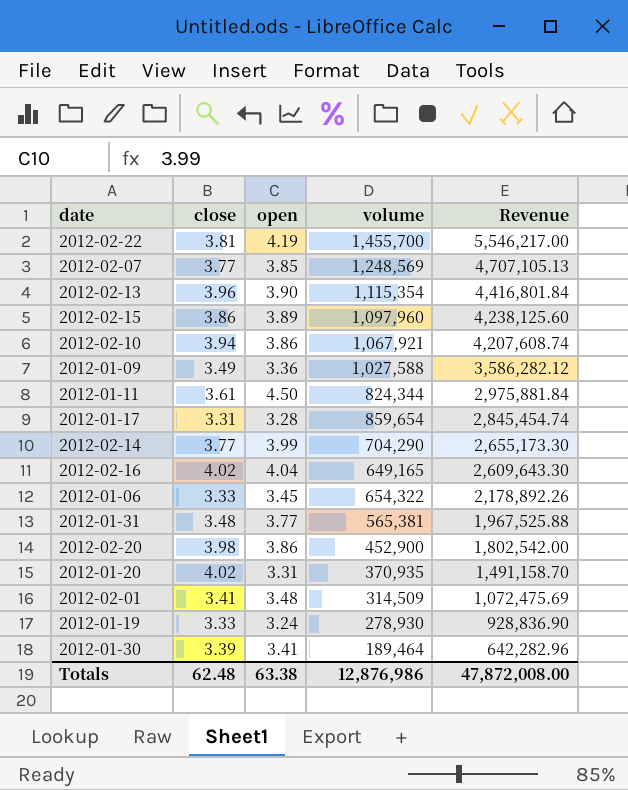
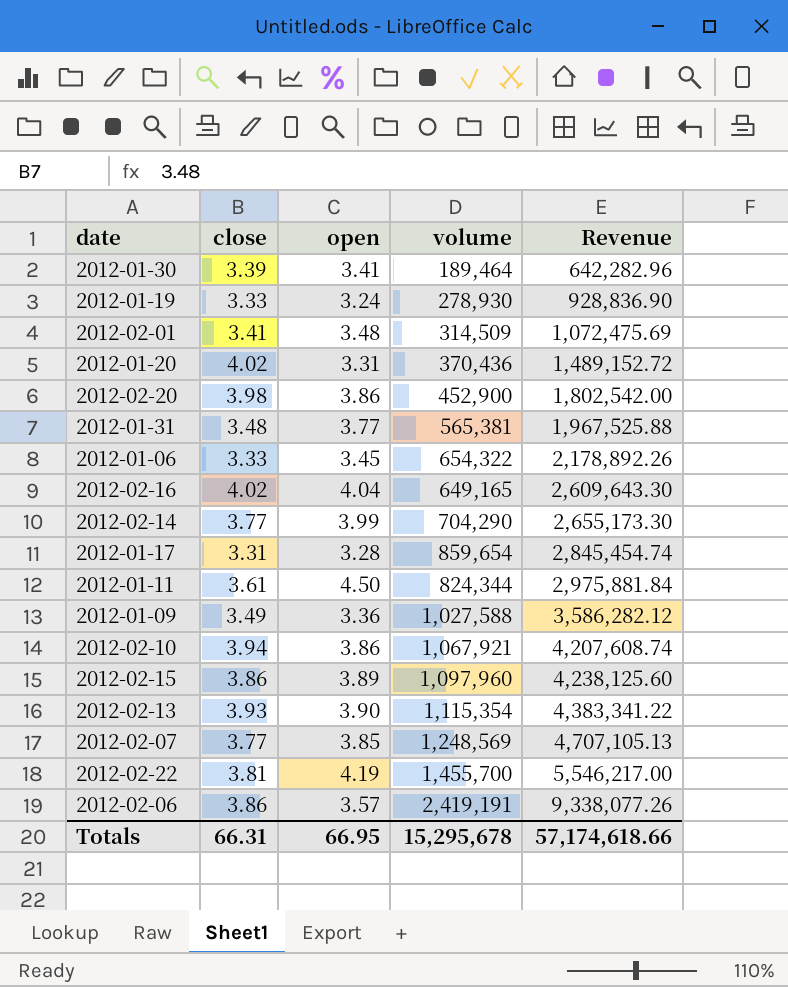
row order: Revenue descending -> Revenue ascending
2012-01-20 | volume: 370,935 -> 370,436
2012-01-20 | Revenue: 1,491,158.70 -> 1,489,152.72
2012-02-13 | close: 3.96 -> 3.93
2012-02-13 | Revenue: 4,416,801.84 -> 4,383,341.22
row 2012-02-06: none -> 3.86 | 3.57 | 2,419,191 | 9,338,077.26
Totals | close: 62.48 -> 66.31
Totals | open: 63.38 -> 66.95
Totals | volume: 12,876,986 -> 15,295,678
Totals | Revenue: 47,872,008.00 -> 57,174,618.66

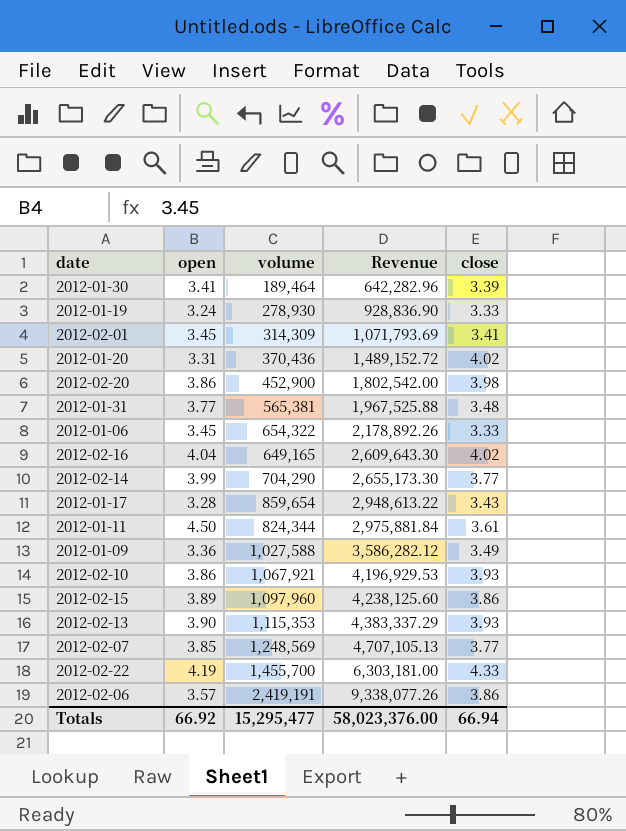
column close | position: 2 -> 5
2012-02-01 | open: 3.48 -> 3.45
2012-02-01 | volume: 314,509 -> 314,309
2012-02-01 | Revenue: 1,072,475.69 -> 1,071,793.69
2012-01-17 | Revenue: 2,845,454.74 -> 2,948,613.22
2012-01-17 | close: 3.31 -> 3.43
2012-02-10 | Revenue: 4,207,608.74 -> 4,196,929.53
2012-02-10 | close: 3.94 -> 3.93
2012-02-13 | volume: 1,115,354 -> 1,115,353
2012-02-13 | Revenue: 4,383,341.22 -> 4,383,337.29
2012-02-22 | Revenue: 5,546,217.00 -> 6,303,181.00
2012-02-22 | close: 3.81 -> 4.33
Totals | open: 66.95 -> 66.92
Totals | volume: 15,295,678 -> 15,295,477
Totals | Revenue: 57,174,618.66 -> 58,023,376.00
Totals | close: 66.31 -> 66.94

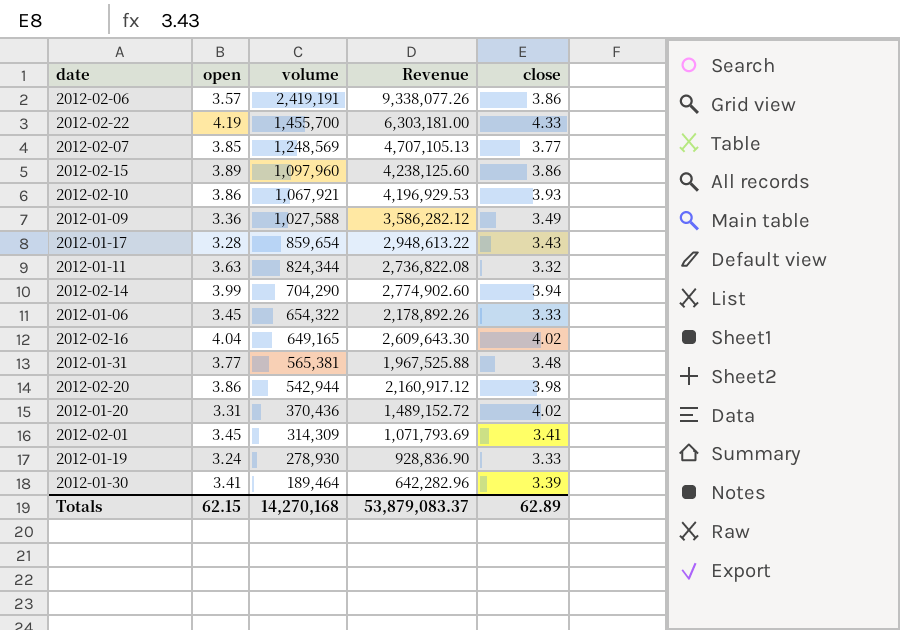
row order: Revenue ascending -> volume descending
row 2012-02-13: 3.90 | 1,115,353 | 4,383,337.29 | 3.93 -> none
2012-01-11 | open: 4.50 -> 3.63
2012-01-11 | Revenue: 2,975,881.84 -> 2,736,822.08
2012-01-11 | close: 3.61 -> 3.32
2012-02-14 | Revenue: 2,655,173.30 -> 2,774,902.60
2012-02-14 | close: 3.77 -> 3.94
2012-02-20 | volume: 452,900 -> 542,944
2012-02-20 | Revenue: 1,802,542.00 -> 2,160,917.12
Totals | open: 66.92 -> 62.15
Totals | volume: 15,295,477 -> 14,270,168
Totals | Revenue: 58,023,376.00 -> 53,879,083.37
Totals | close: 66.94 -> 62.89

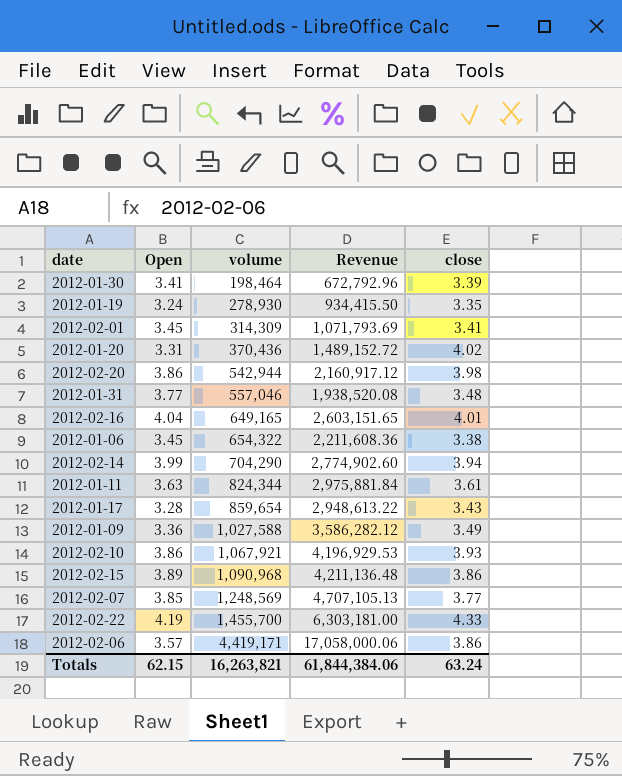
row order: volume descending -> volume ascending
column name: open -> Open
2012-01-30 | volume: 189,464 -> 198,464
2012-01-30 | Revenue: 642,282.96 -> 672,792.96
2012-01-19 | Revenue: 928,836.90 -> 934,415.50
2012-01-19 | close: 3.33 -> 3.35
2012-01-31 | volume: 565,381 -> 557,046
2012-01-31 | Revenue: 1,967,525.88 -> 1,938,520.08
2012-02-16 | Revenue: 2,609,643.30 -> 2,603,151.65
2012-02-16 | close: 4.02 -> 4.01
2012-01-06 | Revenue: 2,178,892.26 -> 2,211,608.36
2012-01-06 | close: 3.33 -> 3.38
2012-01-11 | Revenue: 2,736,822.08 -> 2,975,881.84
2012-01-11 | close: 3.32 -> 3.61
2012-02-15 | volume: 1,097,960 -> 1,090,968
2012-02-15 | Revenue: 4,238,125.60 -> 4,211,136.48
2012-02-06 | volume: 2,419,191 -> 4,419,171
2012-02-06 | Revenue: 9,338,077.26 -> 17,058,000.06
Totals | volume: 14,270,168 -> 16,263,821
Totals | Revenue: 53,879,083.37 -> 61,844,384.06
Totals | close: 62.89 -> 63.24

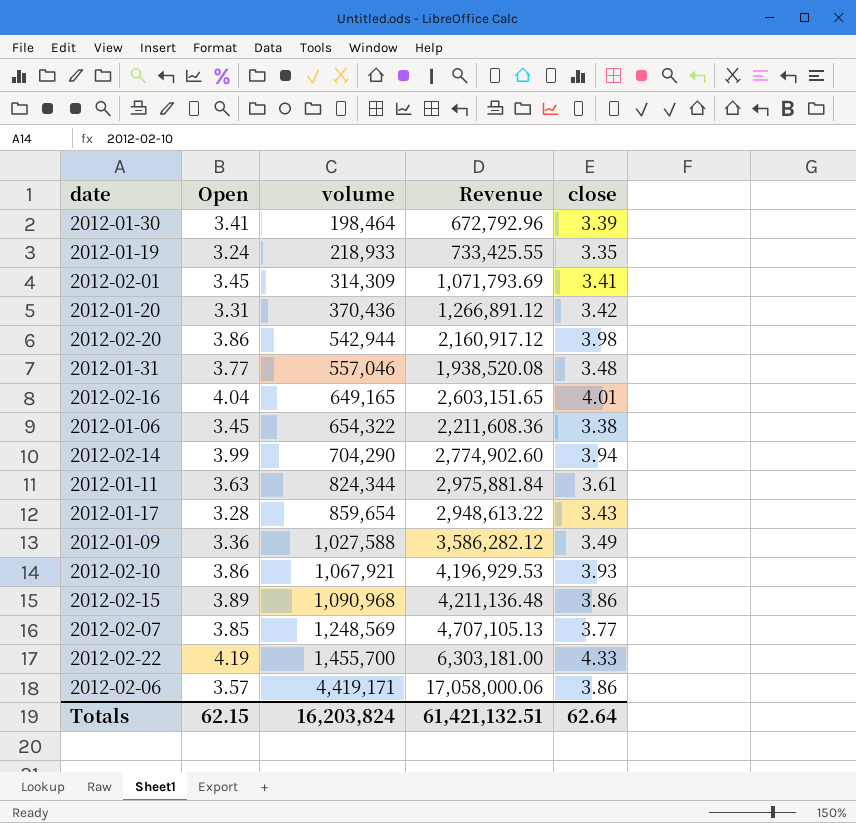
2012-01-19 | volume: 278,930 -> 218,933
2012-01-19 | Revenue: 934,415.50 -> 733,425.55
2012-01-20 | Revenue: 1,489,152.72 -> 1,266,891.12
2012-01-20 | close: 4.02 -> 3.42
Totals | volume: 16,263,821 -> 16,203,824
Totals | Revenue: 61,844,384.06 -> 61,421,132.51
Totals | close: 63.24 -> 62.64

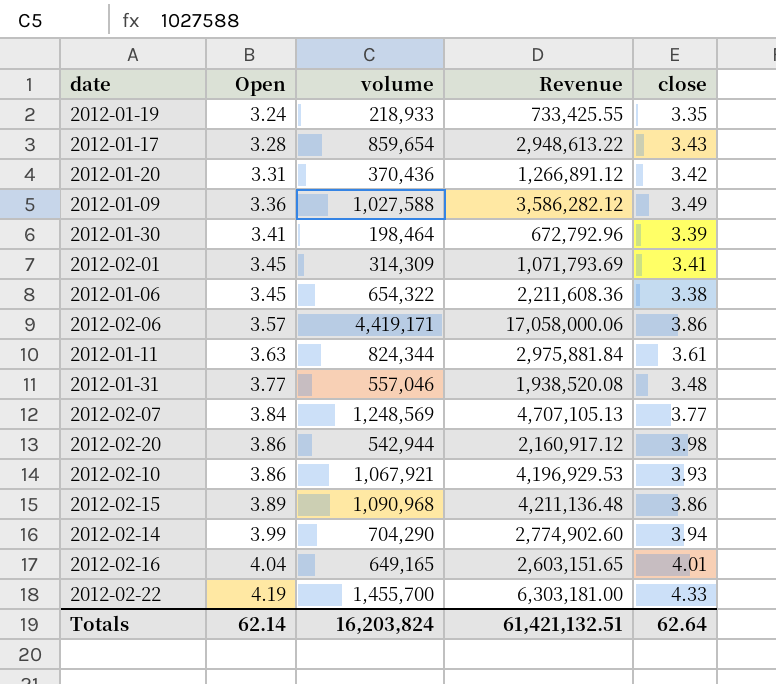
row order: volume ascending -> Open ascending
2012-02-07 | Open: 3.85 -> 3.84
Totals | Open: 62.15 -> 62.14

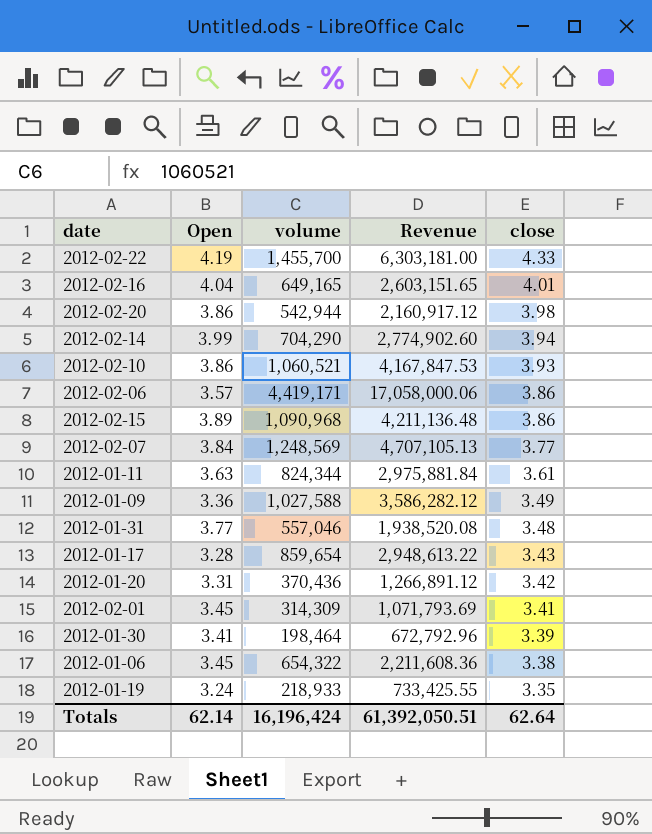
row order: Open ascending -> close descending
2012-02-10 | volume: 1,067,921 -> 1,060,521
2012-02-10 | Revenue: 4,196,929.53 -> 4,167,847.53
Totals | volume: 16,203,824 -> 16,196,424
Totals | Revenue: 61,421,132.51 -> 61,392,050.51

